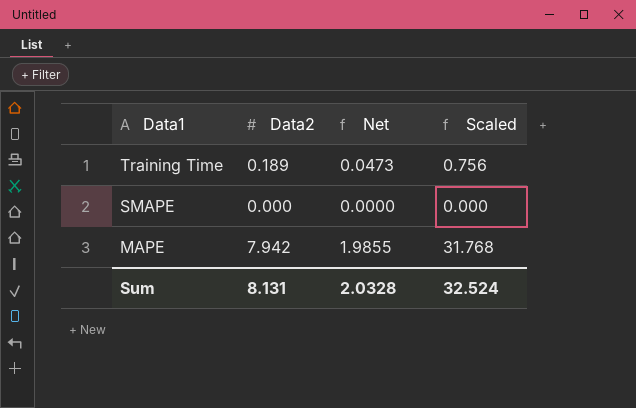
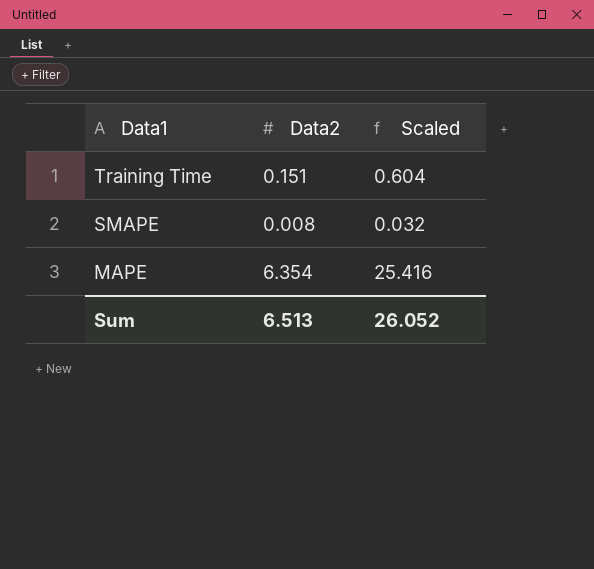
column Net | formula: [Data2] * 0.25 -> none
Training Time | Data2: 0.189 -> 0.151
Training Time | Scaled: 0.756 -> 0.604
SMAPE | Data2: 0.000 -> 0.008
SMAPE | Scaled: 0.000 -> 0.032
MAPE | Data2: 7.942 -> 6.354
MAPE | Scaled: 31.768 -> 25.416
Sum | Data2: 8.131 -> 6.513
Sum | Scaled: 32.524 -> 26.052

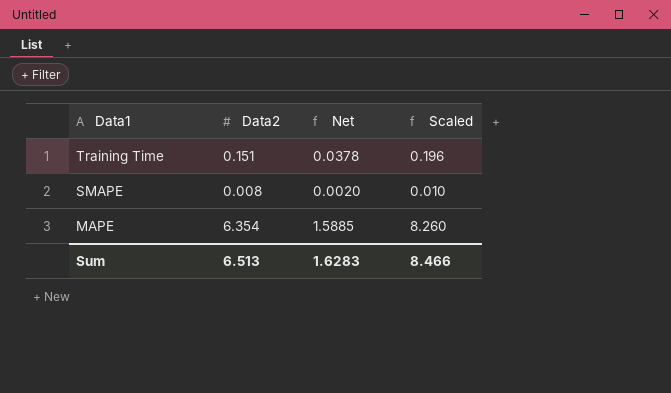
column Net | formula: none -> [Data2] * 0.25
column Scaled | formula: [Data2] * 4 -> [Data2] * 1.3
Sum | Scaled: 26.052 -> 8.466

